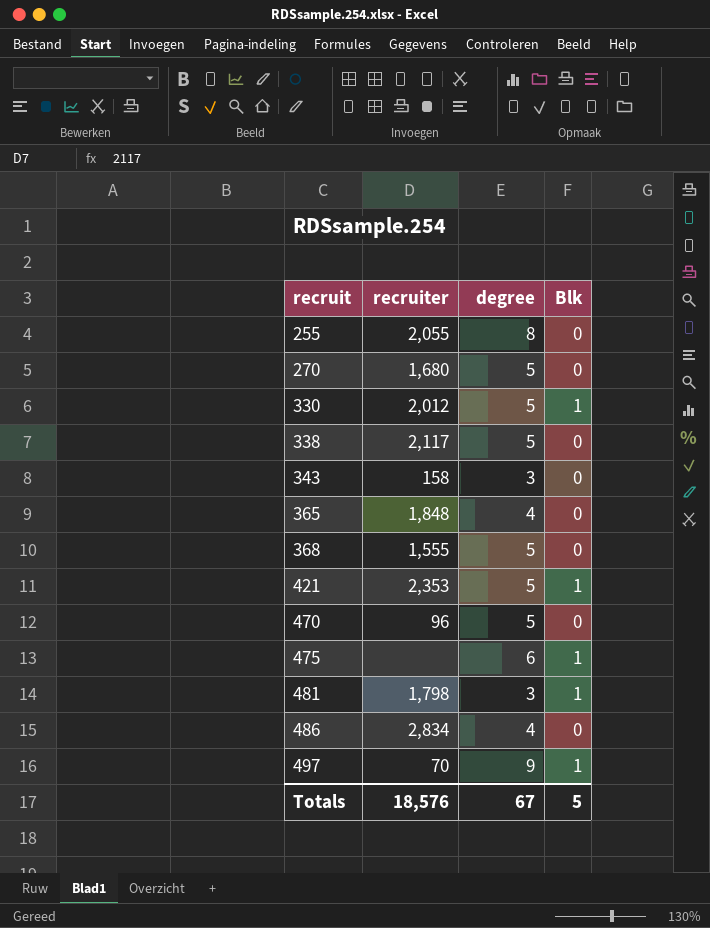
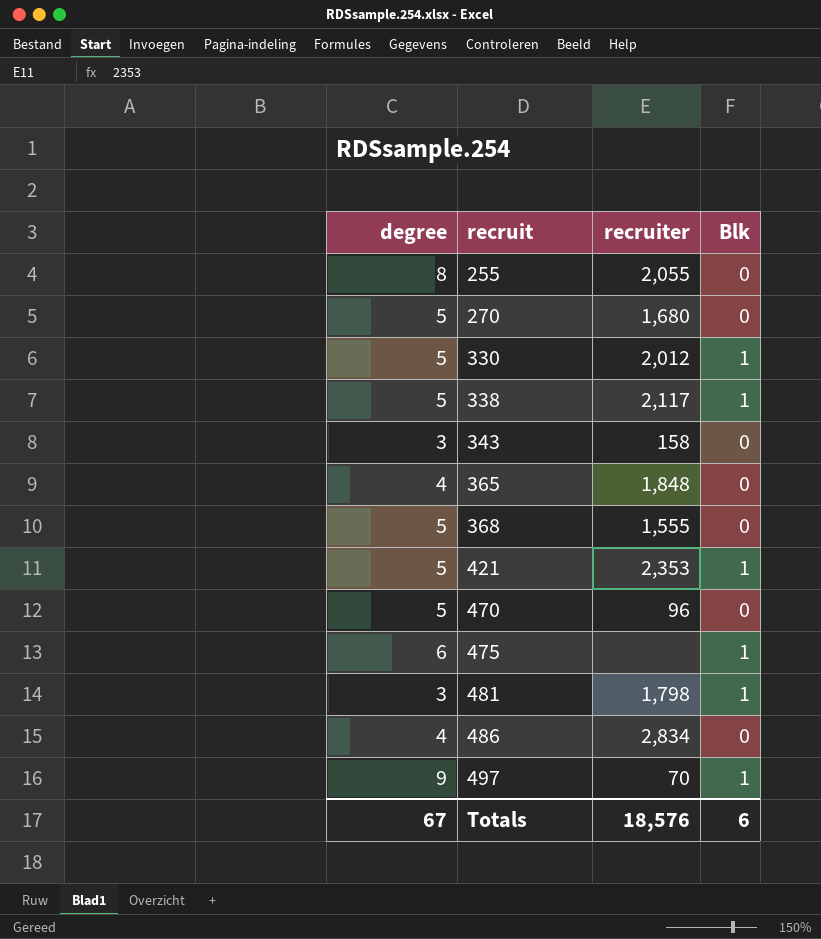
column degree | position: 3 -> 1
338 | Blk: 0 -> 1
Totals | Blk: 5 -> 6

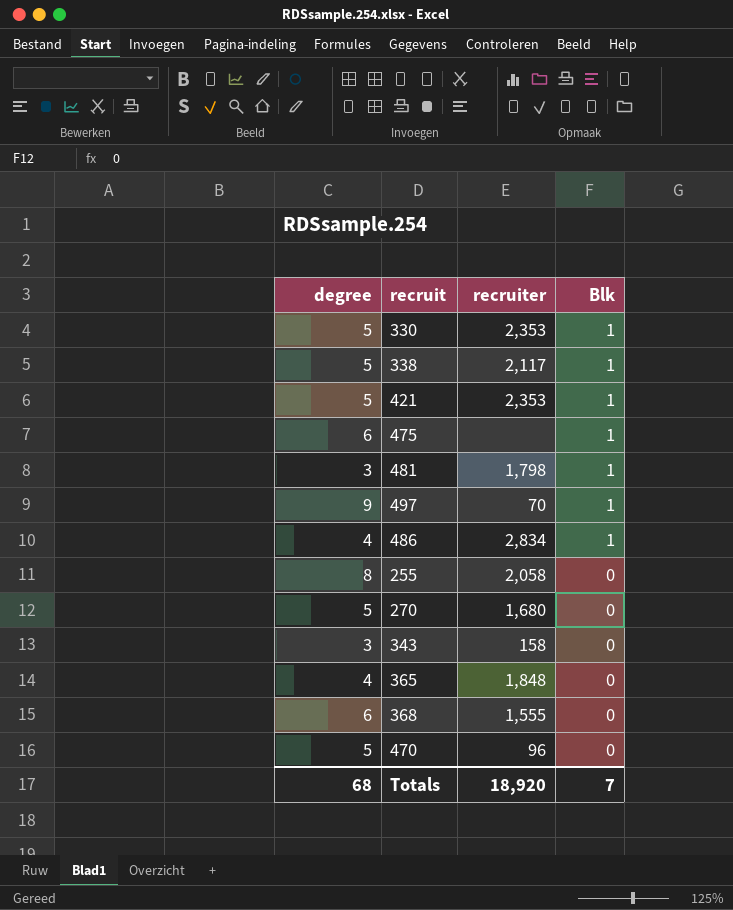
row order: recruit ascending -> Blk descending
330 | recruiter: 2,012 -> 2,353
486 | Blk: 0 -> 1
255 | recruiter: 2,055 -> 2,058
368 | degree: 5 -> 6
Totals | degree: 67 -> 68
Totals | recruiter: 18,576 -> 18,920
Totals | Blk: 6 -> 7

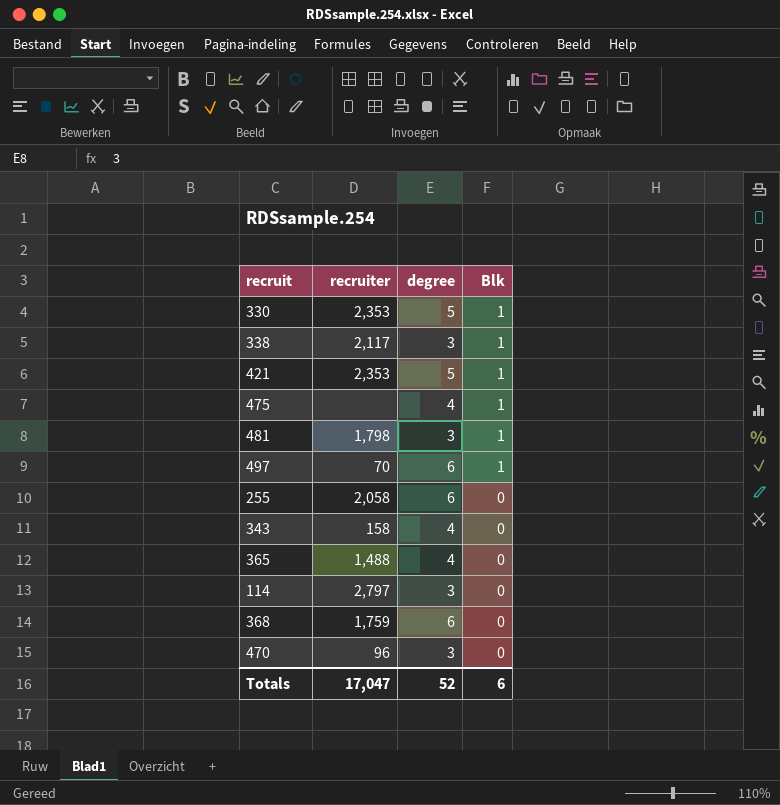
column degree | position: 1 -> 3
row 486: 4 | 2,834 | 1 -> none
row 270: 5 | 1,680 | 0 -> none
338 | degree: 5 -> 3
475 | degree: 6 -> 4
497 | degree: 9 -> 6
255 | degree: 8 -> 6
343 | degree: 3 -> 4
365 | recruiter: 1,848 -> 1,488
row 114: none -> 2,797 | 3 | 0
368 | recruiter: 1,555 -> 1,759
470 | degree: 5 -> 3
Totals | recruiter: 18,920 -> 17,047
Totals | degree: 68 -> 52
Totals | Blk: 7 -> 6

